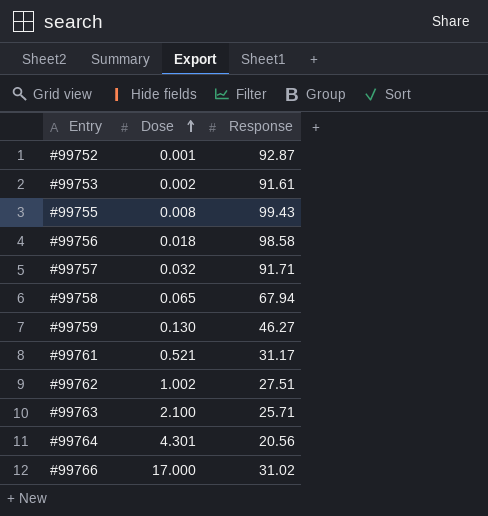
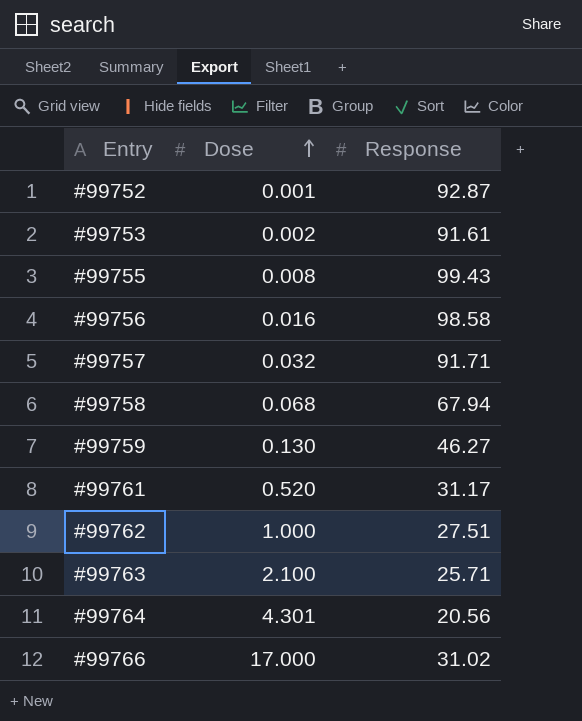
#99756 | Dose: 0.018 -> 0.016
#99758 | Dose: 0.065 -> 0.068
#99761 | Dose: 0.521 -> 0.520
#99762 | Dose: 1.002 -> 1.000

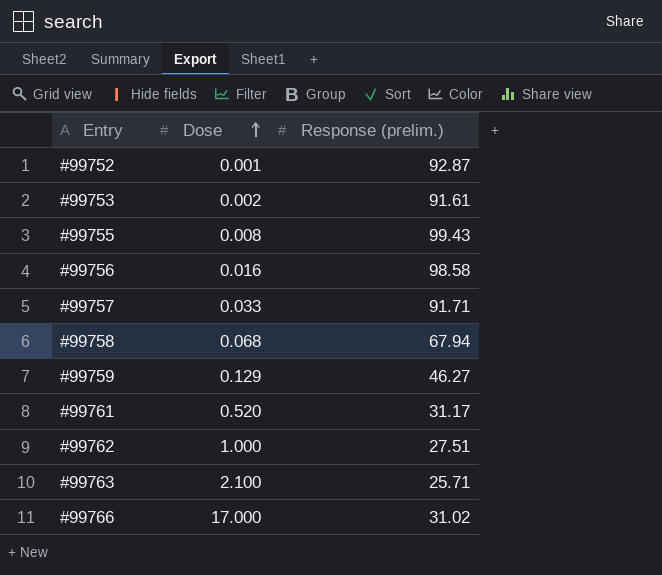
column name: Response -> Response (prelim.)
row #99764: 4.301 | 20.56 -> none
#99757 | Dose: 0.032 -> 0.033
#99759 | Dose: 0.130 -> 0.129

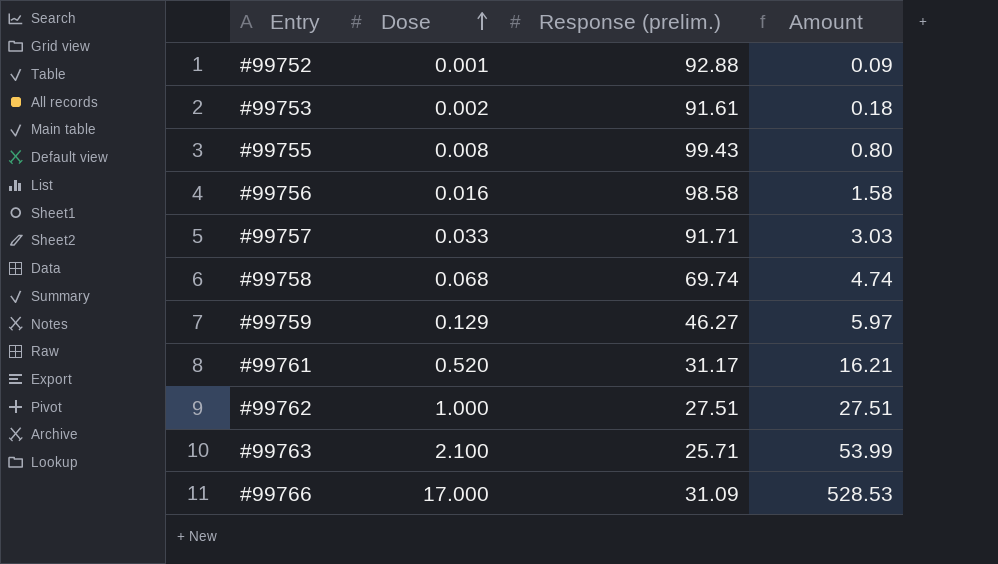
column Amount | formula: none -> [Dose] * [Response (prelim.)]
#99752 | Response (prelim.): 92.87 -> 92.88
#99758 | Response (prelim.): 67.94 -> 69.74
#99766 | Response (prelim.): 31.02 -> 31.09

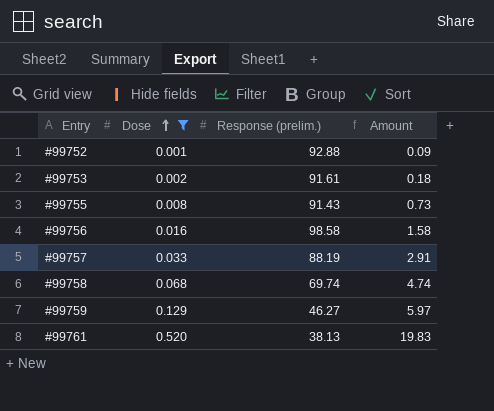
filter: none -> Dose <= 0.520
#99755 | Response (prelim.): 99.43 -> 91.43
#99755 | Amount: 0.80 -> 0.73
#99757 | Response (prelim.): 91.71 -> 88.19
#99757 | Amount: 3.03 -> 2.91
#99761 | Response (prelim.): 31.17 -> 38.13
#99761 | Amount: 16.21 -> 19.83

